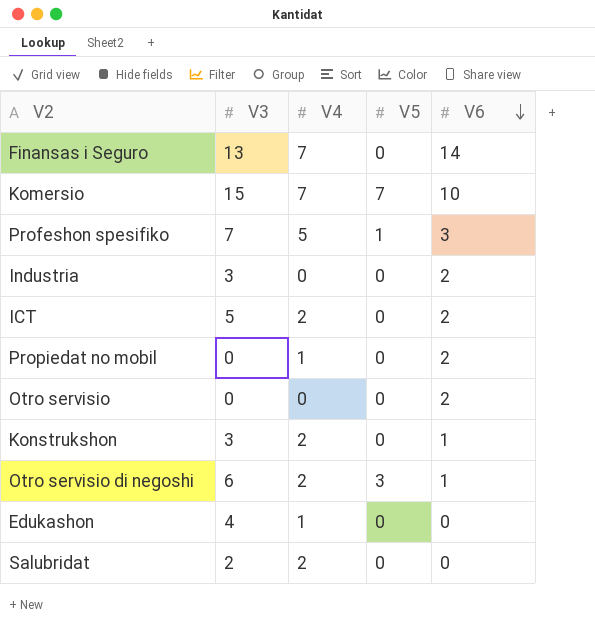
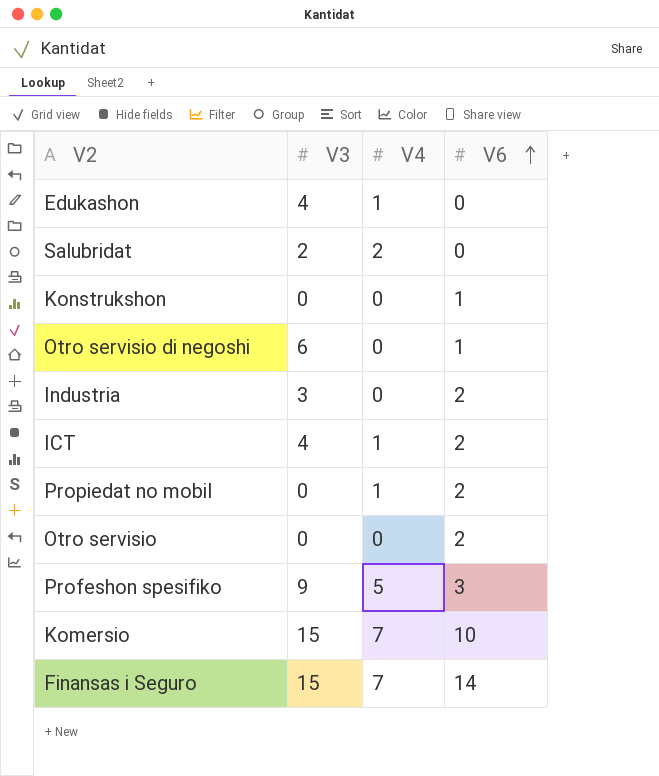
row order: V6 descending -> V6 ascending
column V5 | position: 4 -> none
Konstrukshon | V3: 3 -> 0
Konstrukshon | V4: 2 -> 0
Otro servisio di negoshi | V4: 2 -> 0
ICT | V3: 5 -> 4
ICT | V4: 2 -> 1
Profeshon spesifiko | V3: 7 -> 9
Finansas i Seguro | V3: 13 -> 15

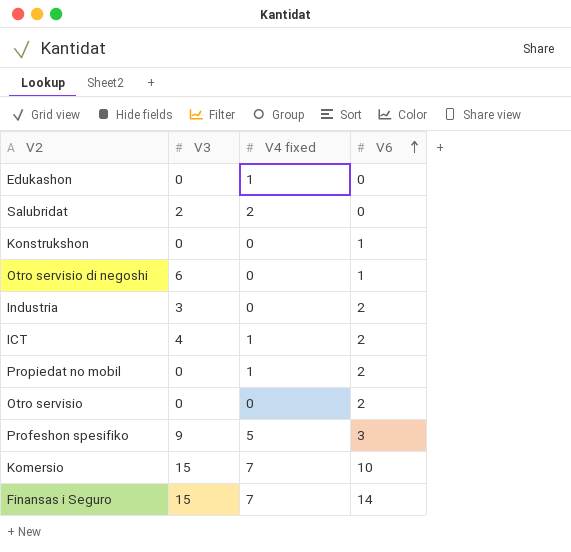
column name: V4 -> V4 fixed
Edukashon | V3: 4 -> 0

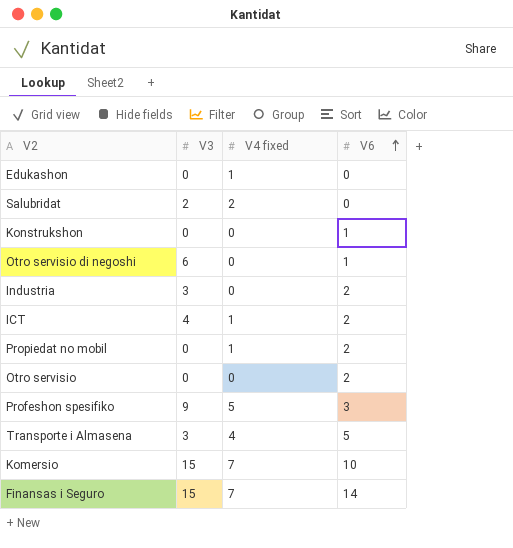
row Transporte i Almasena: none -> 3 | 4 | 5

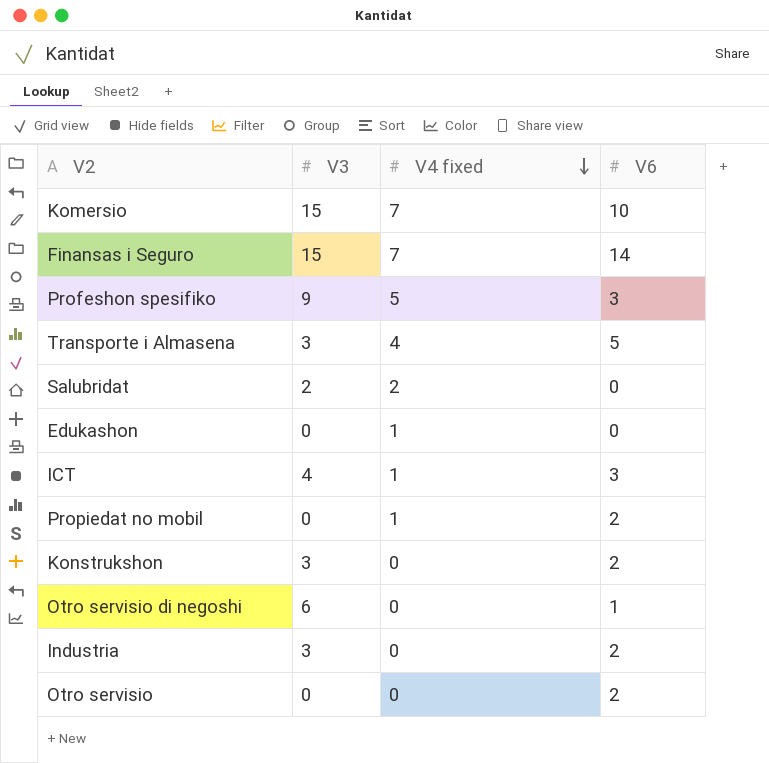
row order: V6 ascending -> V4 fixed descending
ICT | V6: 2 -> 3
Konstrukshon | V3: 0 -> 3
Konstrukshon | V6: 1 -> 2

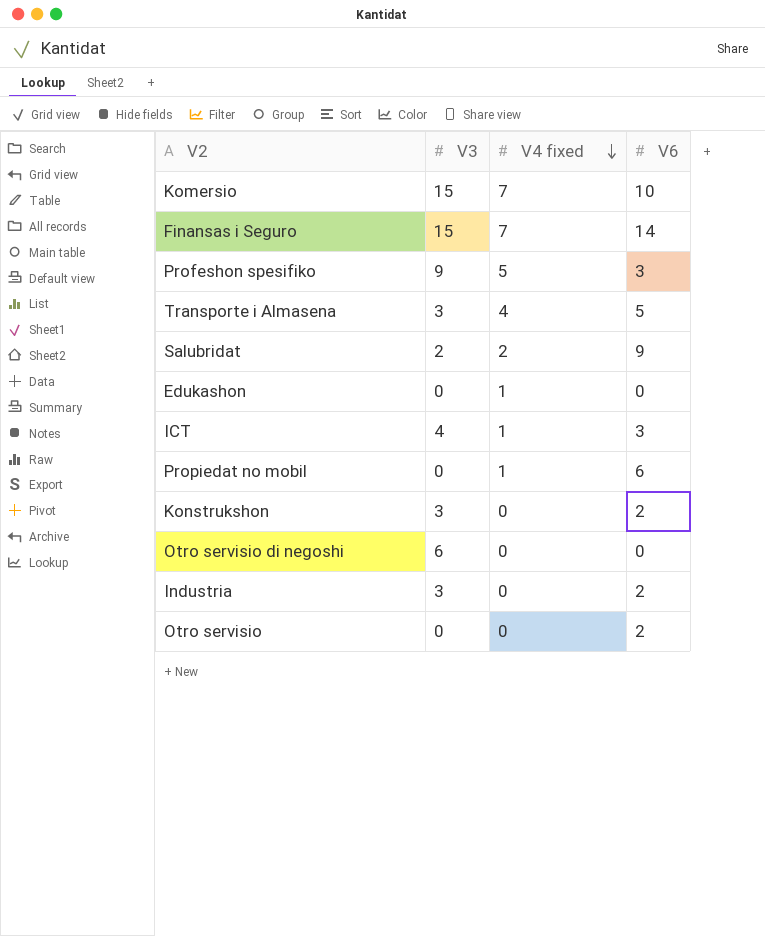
Salubridat | V6: 0 -> 9
Propiedat no mobil | V6: 2 -> 6
Otro servisio di negoshi | V6: 1 -> 0

